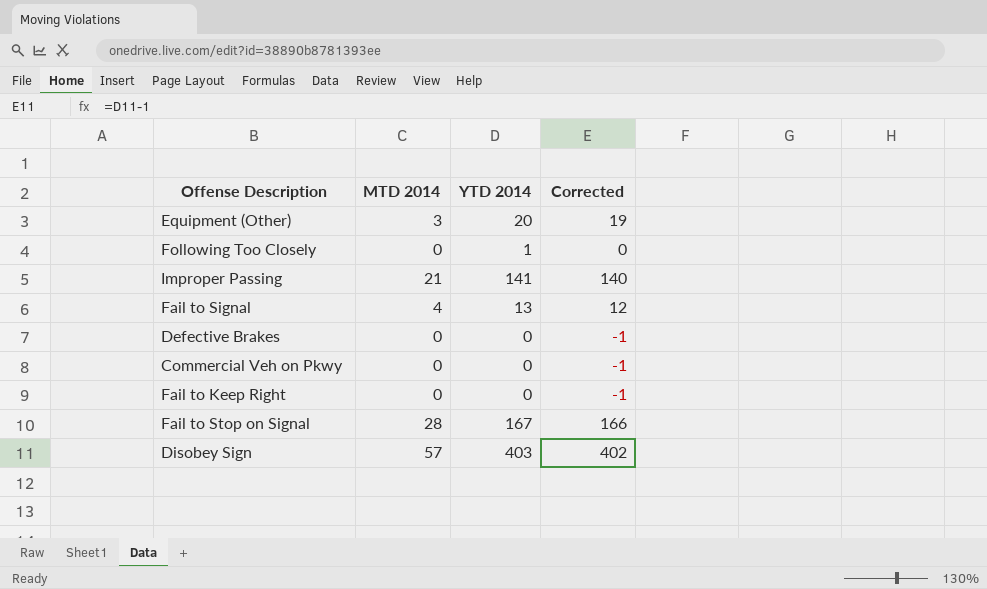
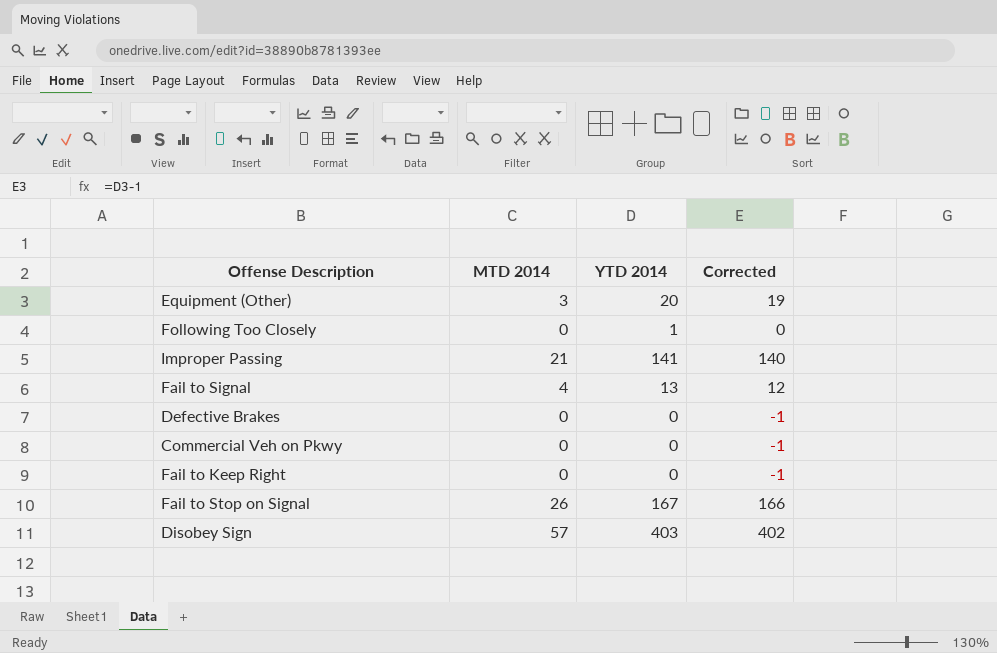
Fail to Stop on Signal | MTD 2014: 28 -> 26

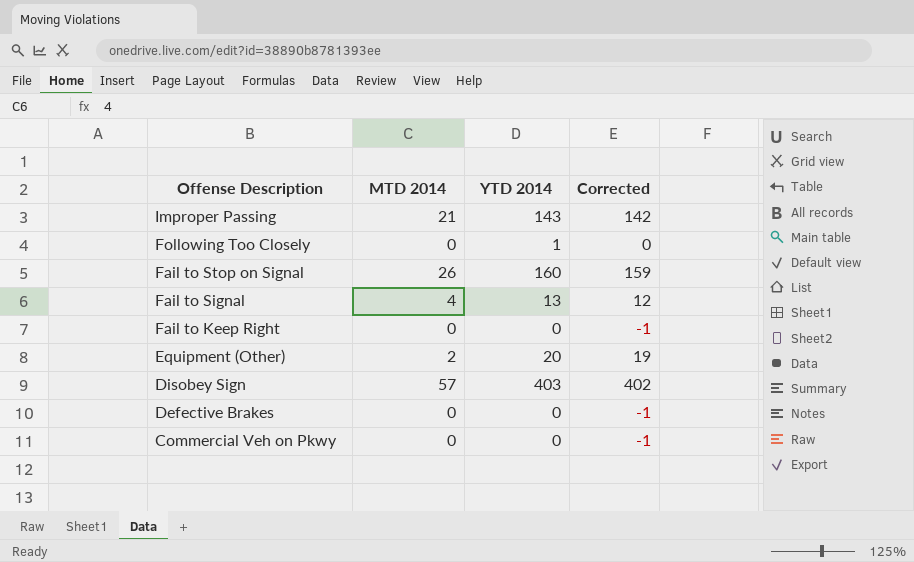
row order: none -> Offense Description descending
Improper Passing | YTD 2014: 141 -> 143
Improper Passing | Corrected: 140 -> 142
Fail to Stop on Signal | YTD 2014: 167 -> 160
Fail to Stop on Signal | Corrected: 166 -> 159
Equipment (Other) | MTD 2014: 3 -> 2

